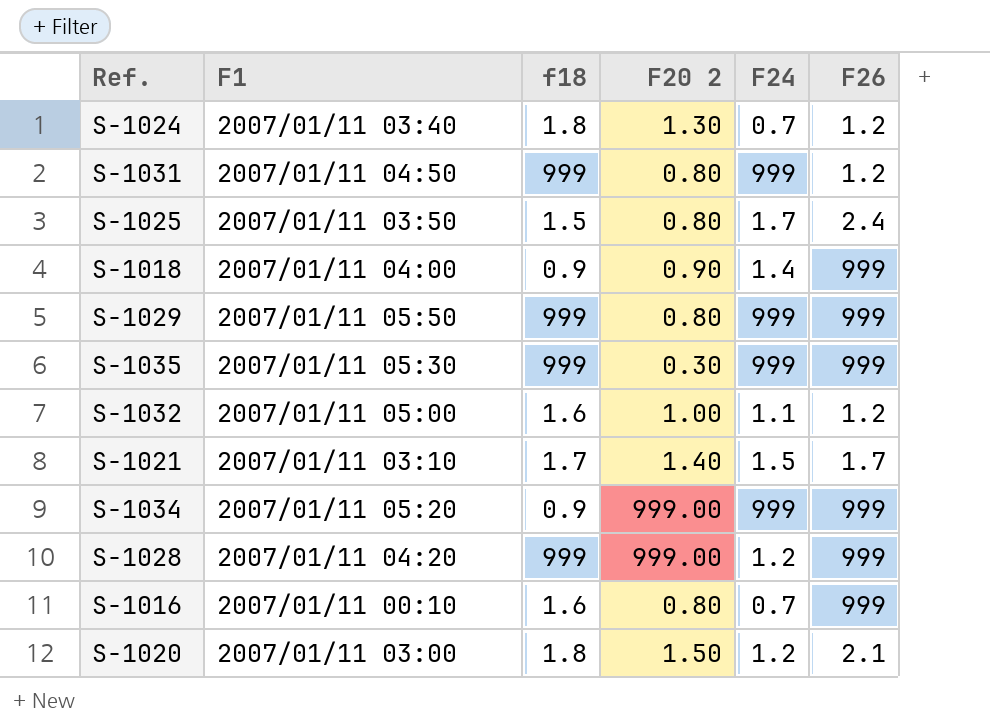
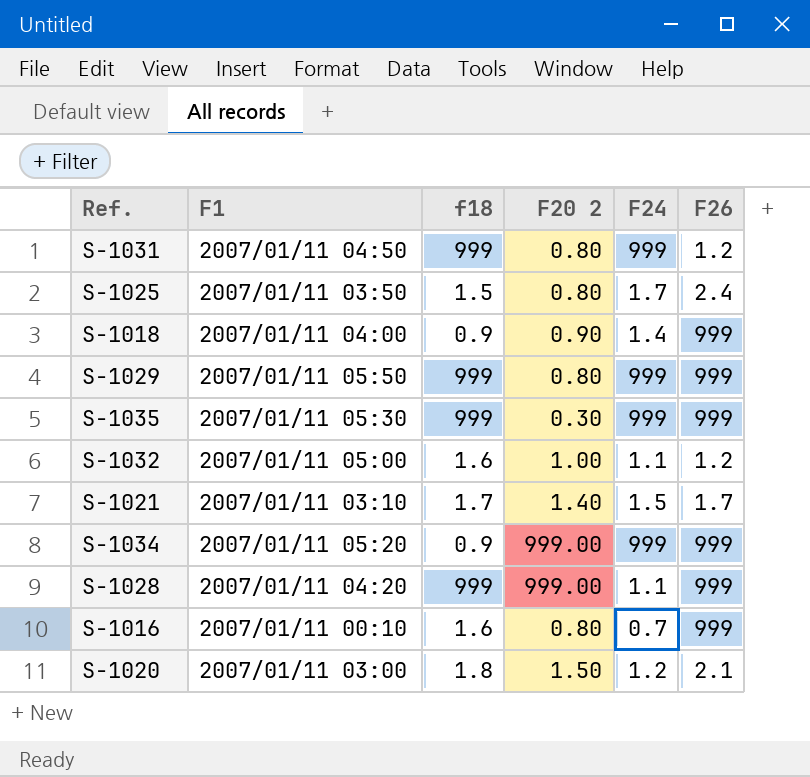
row S-1024: 2007/01/11 03:40 | 1.8 | 1.30 | 0.7 | 1.2 -> none
S-1028 | F24: 1.2 -> 1.1

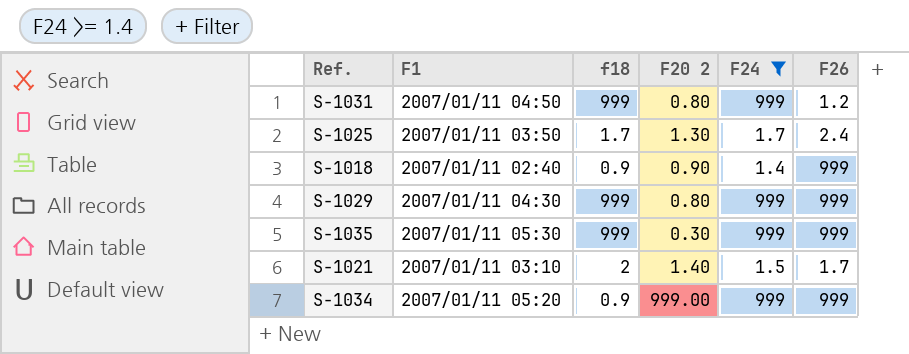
filter: none -> F24 >= 1.4
S-1025 | f18: 1.5 -> 1.7
S-1025 | F20 2: 0.80 -> 1.30
S-1018 | F1: 2007/01/11 04:00 -> 2007/01/11 02:40
S-1029 | F1: 2007/01/11 05:50 -> 2007/01/11 04:30
S-1021 | f18: 1.7 -> 2

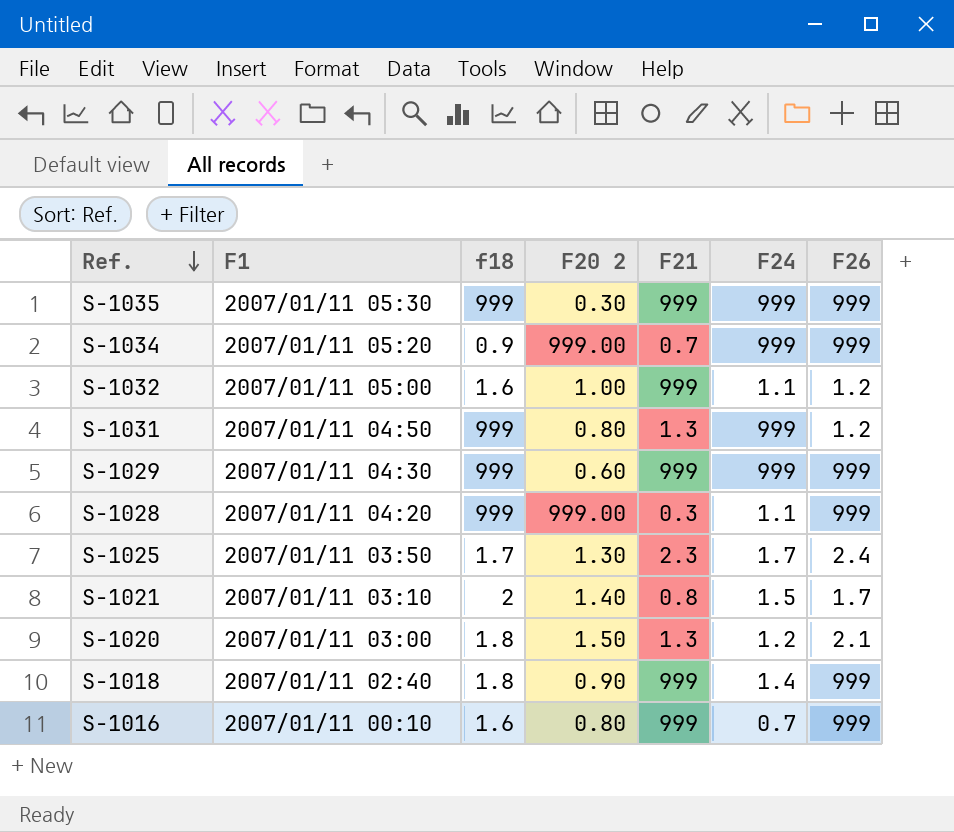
filter: F24 >= 1.4 -> none
row order: none -> Ref. descending
column F21 | position: none -> 5
S-1029 | F20 2: 0.80 -> 0.60
S-1018 | f18: 0.9 -> 1.8

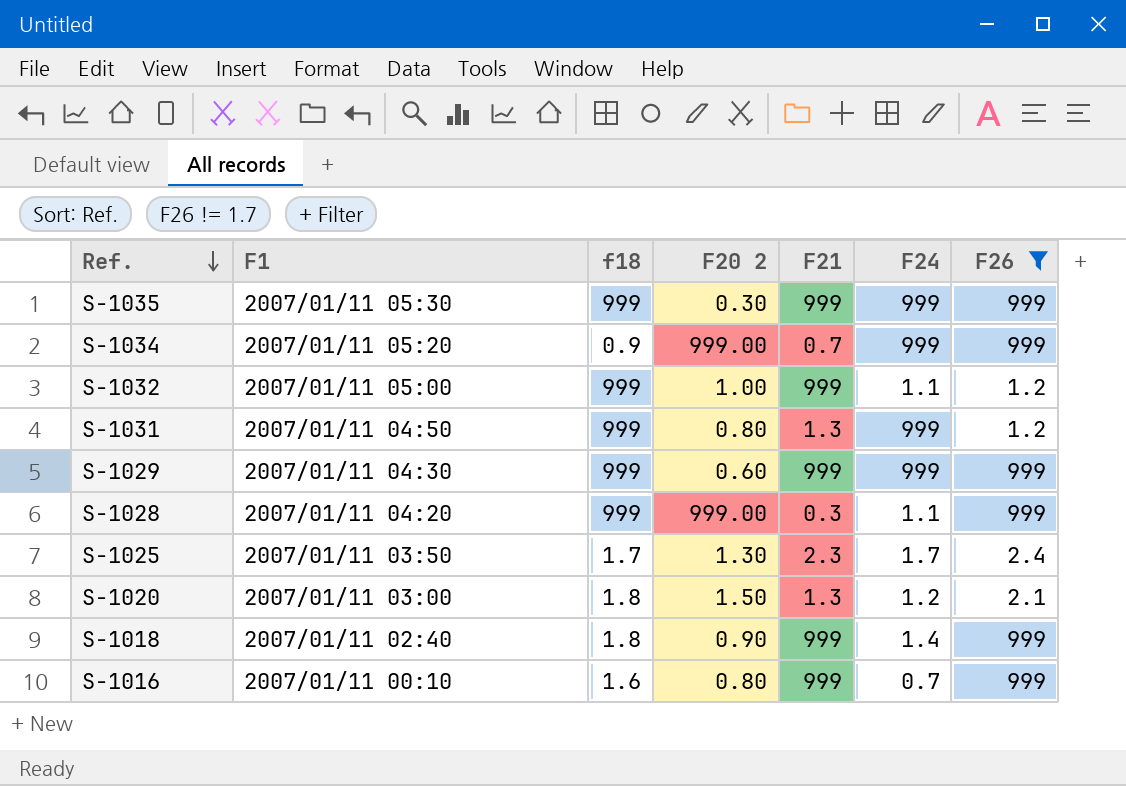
filter: none -> F26 != 1.7
S-1032 | f18: 1.6 -> 999

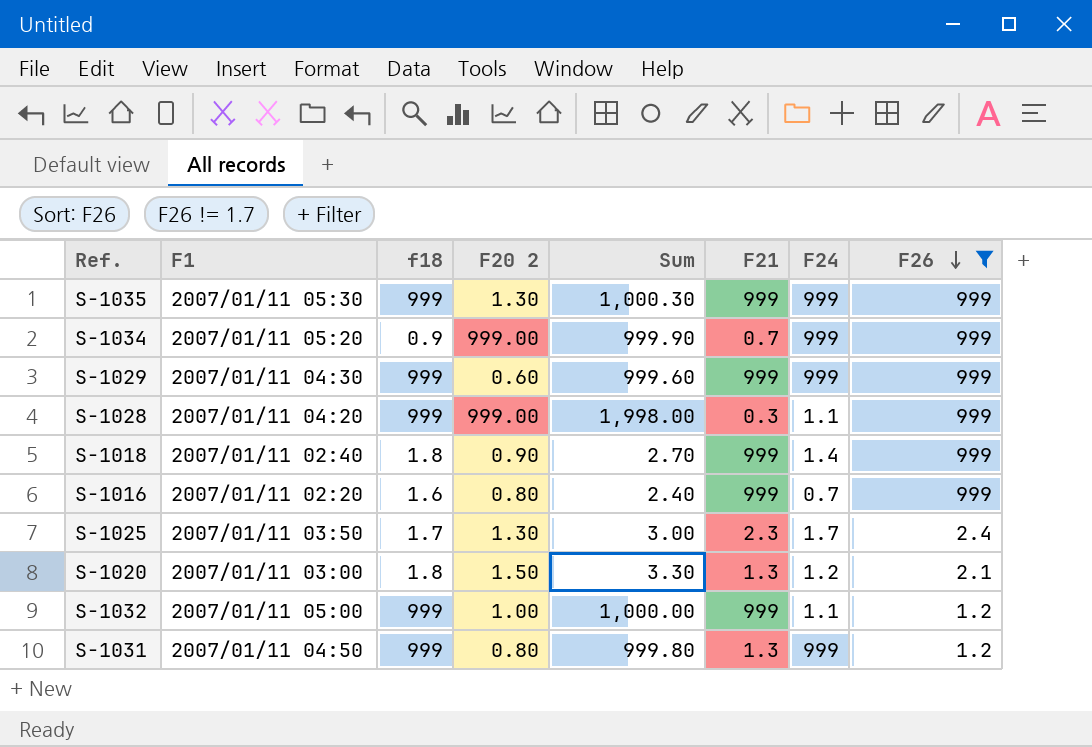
row order: Ref. descending -> F26 descending
column Sum | formula: none -> [f18] + [F20 2]
S-1035 | F20 2: 0.30 -> 1.30
S-1016 | F1: 2007/01/11 00:10 -> 2007/01/11 02:20

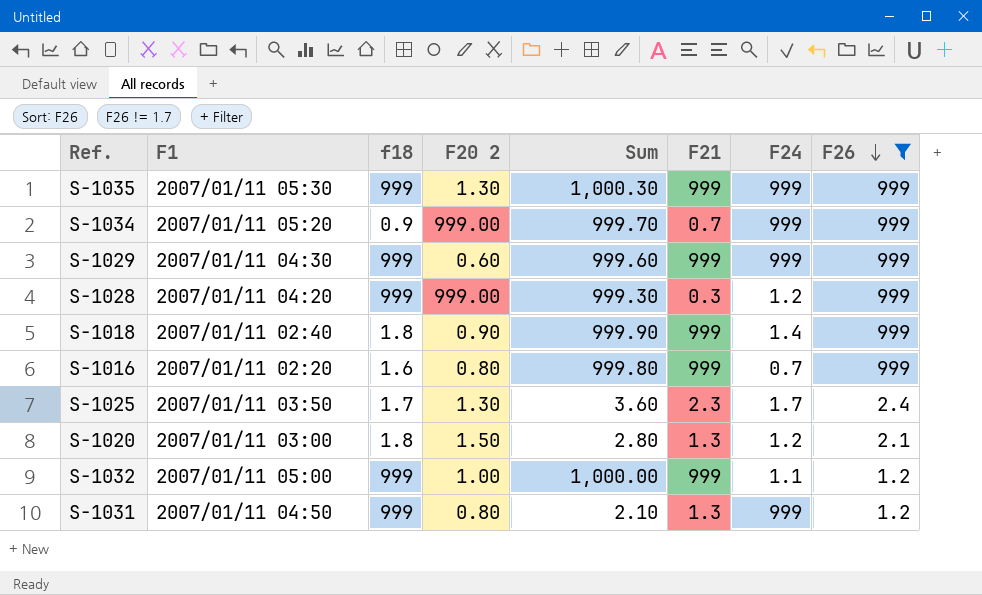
column Sum | formula: [f18] + [F20 2] -> [F20 2] + [F21]
S-1028 | F24: 1.1 -> 1.2

